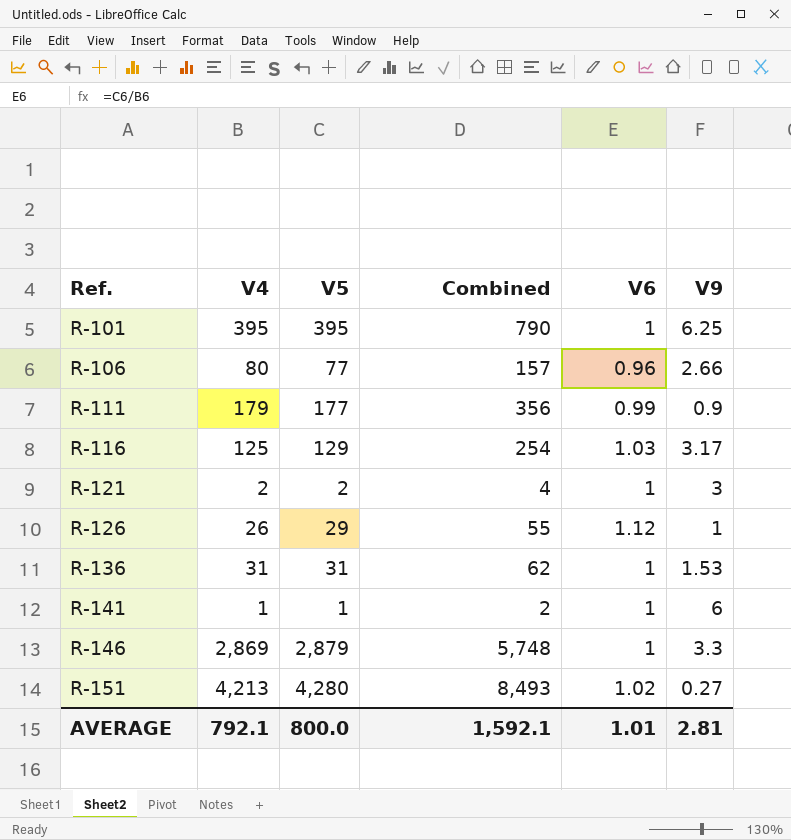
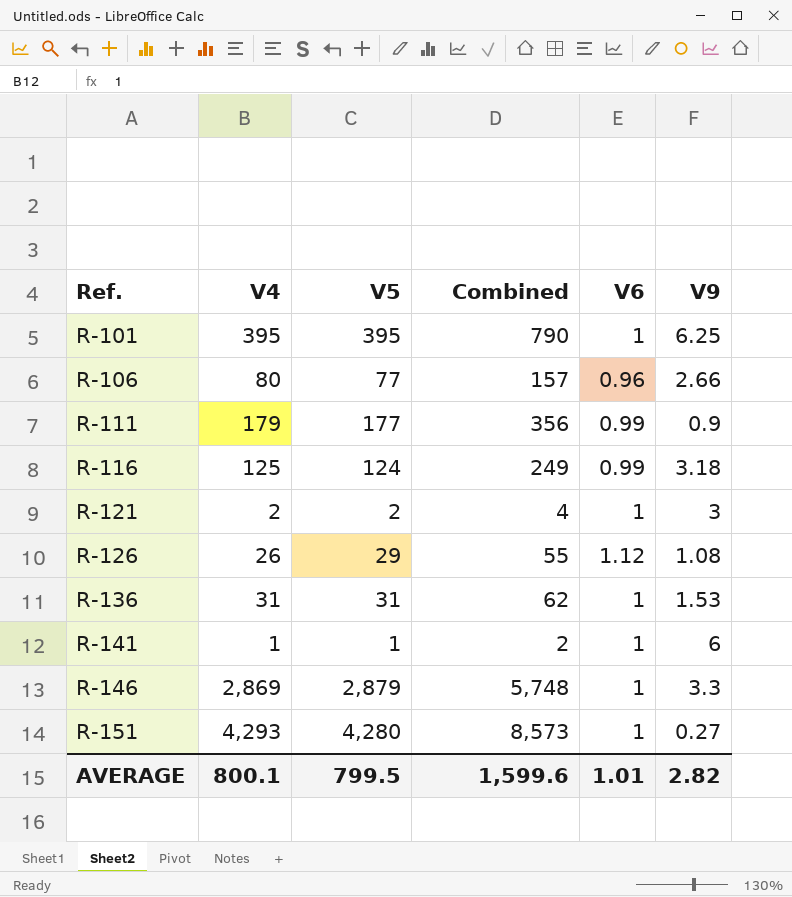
R-116 | V5: 129 -> 124
R-116 | Combined: 254 -> 249
R-116 | V6: 1.03 -> 0.99
R-116 | V9: 3.17 -> 3.18
R-126 | V9: 1 -> 1.08
R-151 | V4: 4,213 -> 4,293
R-151 | Combined: 8,493 -> 8,573
R-151 | V6: 1.02 -> 1
AVERAGE | V4: 792.1 -> 800.1
AVERAGE | V5: 800.0 -> 799.5
AVERAGE | Combined: 1,592.1 -> 1,599.6
AVERAGE | V9: 2.81 -> 2.82

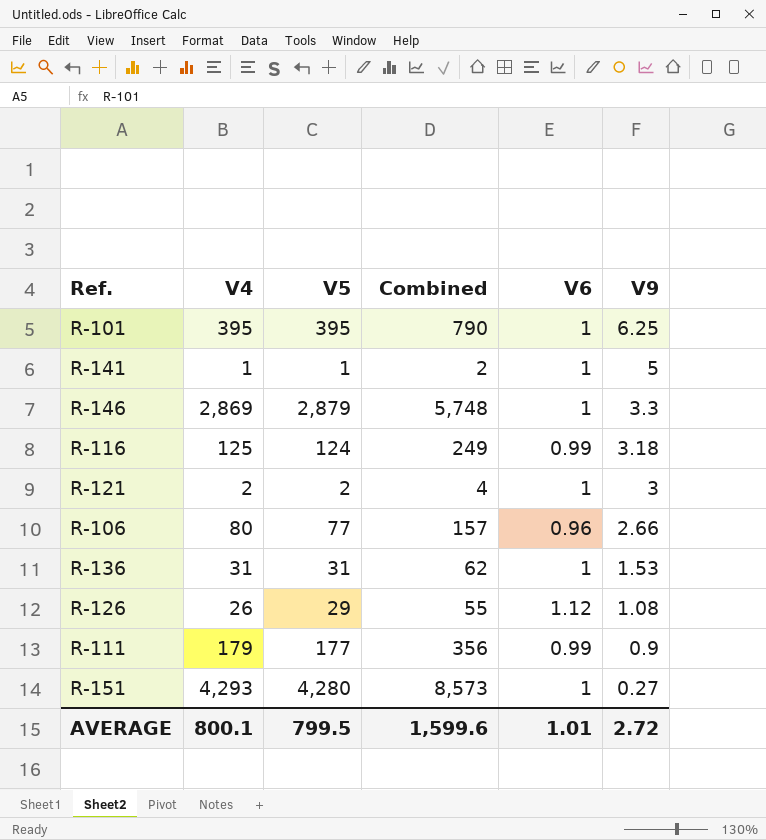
row order: Ref. ascending -> V9 descending
R-141 | V9: 6 -> 5
AVERAGE | V9: 2.82 -> 2.72

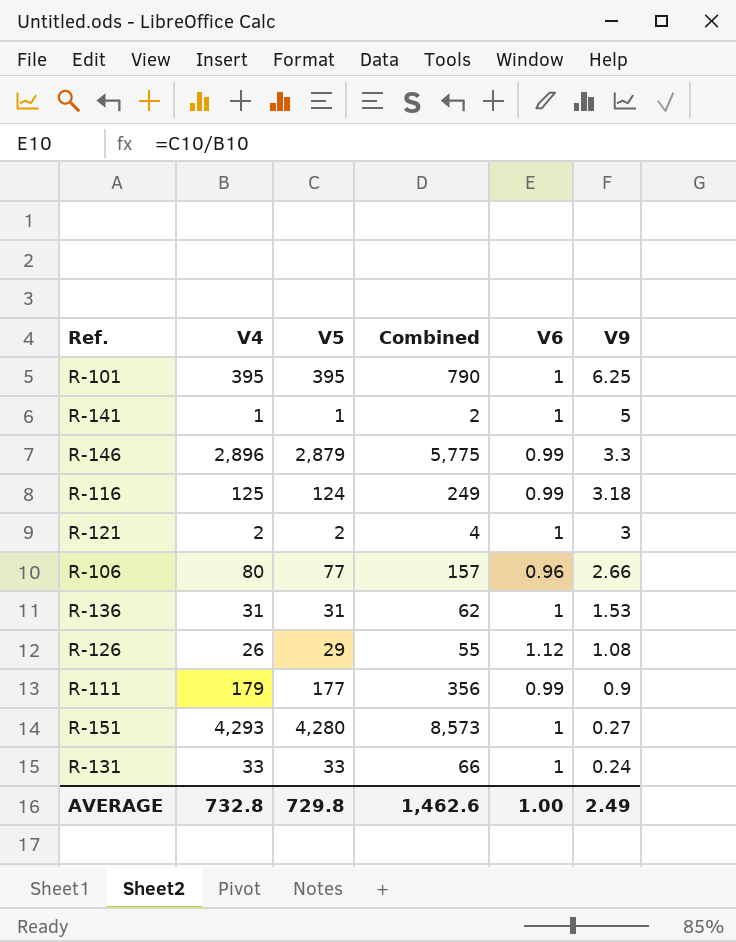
R-146 | V4: 2,869 -> 2,896
R-146 | Combined: 5,748 -> 5,775
R-146 | V6: 1 -> 0.99
row R-131: none -> 33 | 33 | 66 | 1 | 0.24
AVERAGE | V4: 800.1 -> 732.8
AVERAGE | V5: 799.5 -> 729.8
AVERAGE | Combined: 1,599.6 -> 1,462.6
AVERAGE | V6: 1.01 -> 1.00
AVERAGE | V9: 2.72 -> 2.49

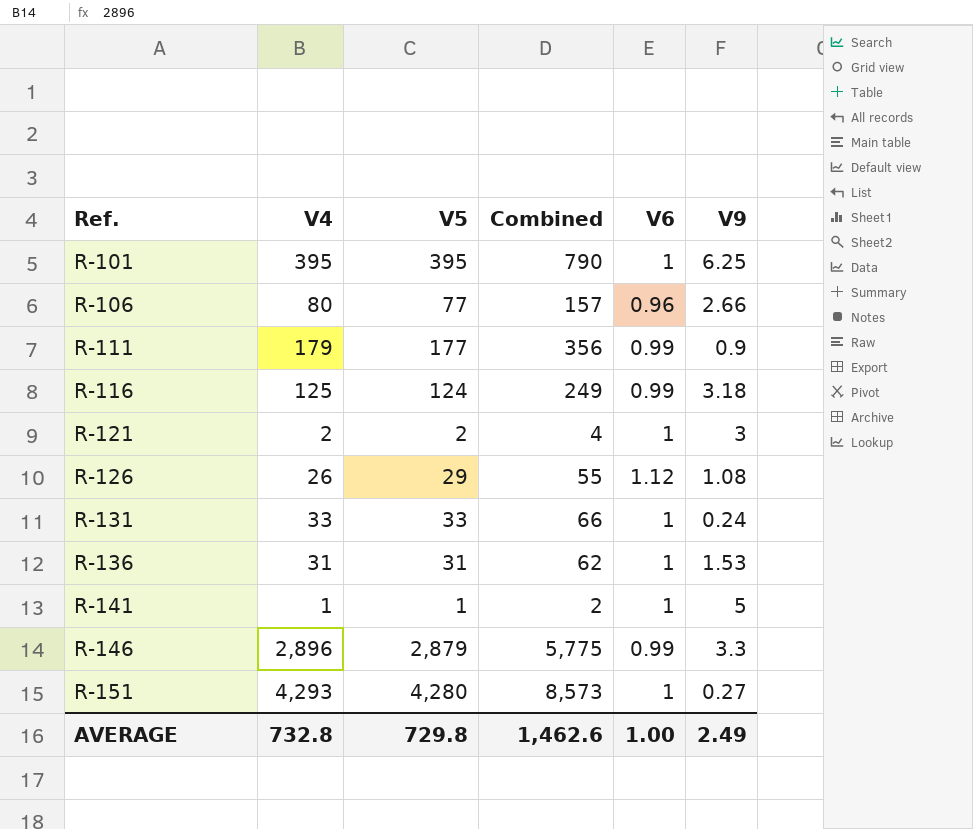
row order: V9 descending -> Ref. ascending

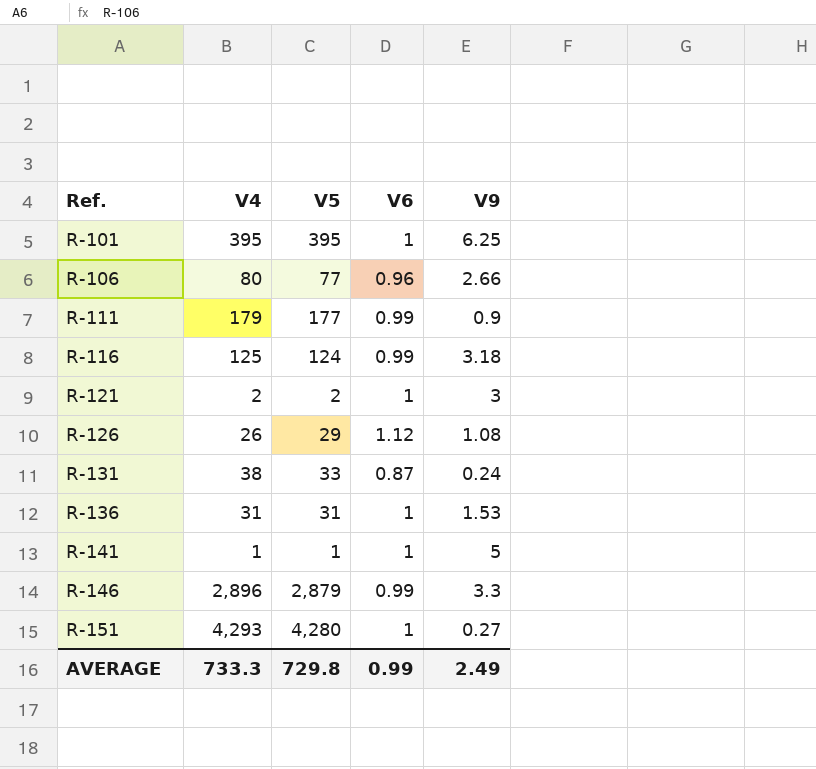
column Combined | formula: [V4] + [V5] -> none
R-131 | V4: 33 -> 38
R-131 | V6: 1 -> 0.87
AVERAGE | V4: 732.8 -> 733.3
AVERAGE | V6: 1.00 -> 0.99

